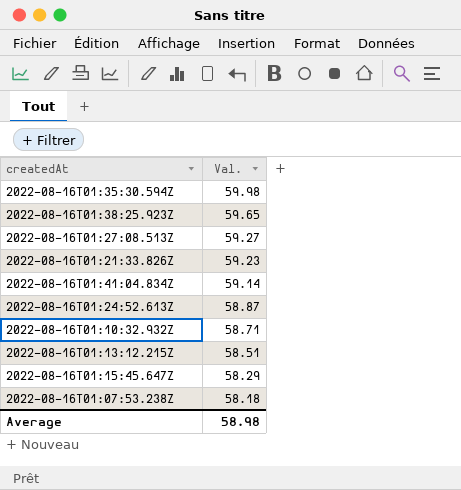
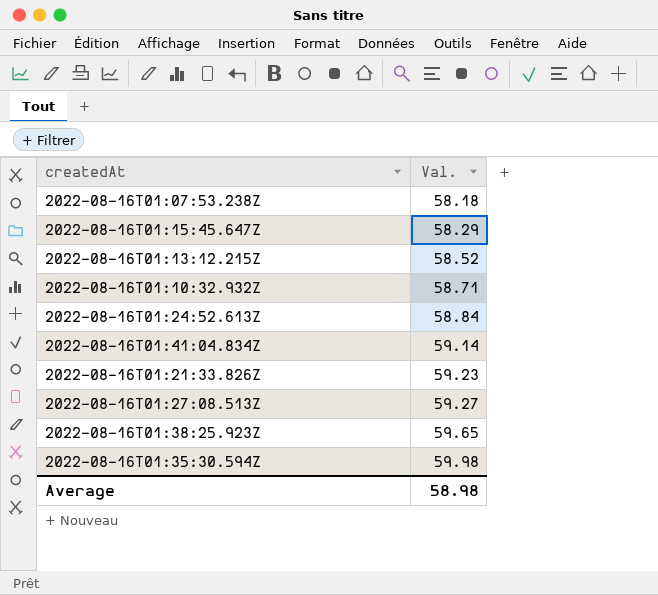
row order: Val. descending -> Val. ascending
2022-08-16T01:13:12.215Z | Val.: 58.51 -> 58.52
2022-08-16T01:24:52.613Z | Val.: 58.87 -> 58.84

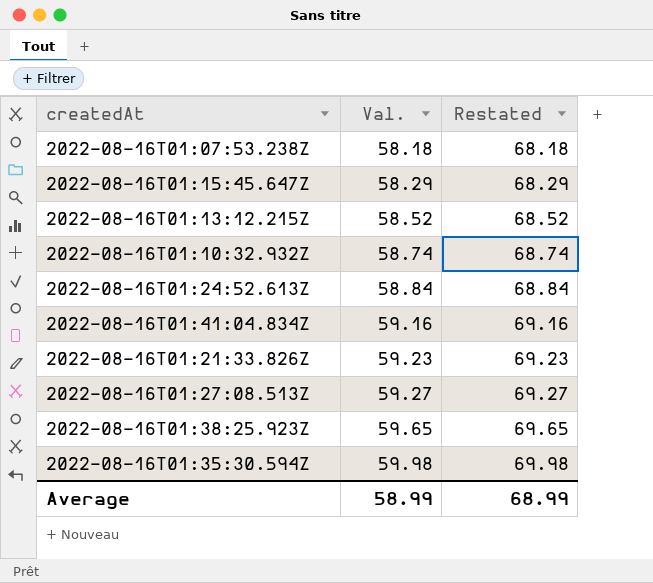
column Restated | formula: none -> [Val.] + 10
2022-08-16T01:10:32.932Z | Val.: 58.71 -> 58.74
2022-08-16T01:41:04.834Z | Val.: 59.14 -> 59.16
Average | Val.: 58.98 -> 58.99

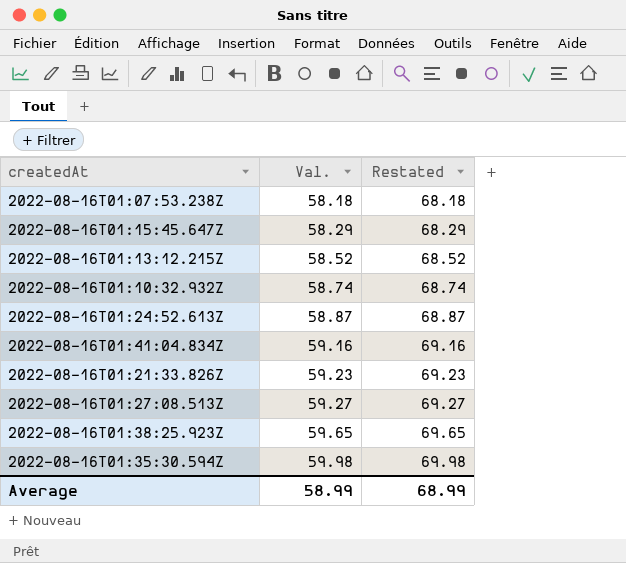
2022-08-16T01:24:52.613Z | Val.: 58.84 -> 58.87
2022-08-16T01:24:52.613Z | Restated: 68.84 -> 68.87

